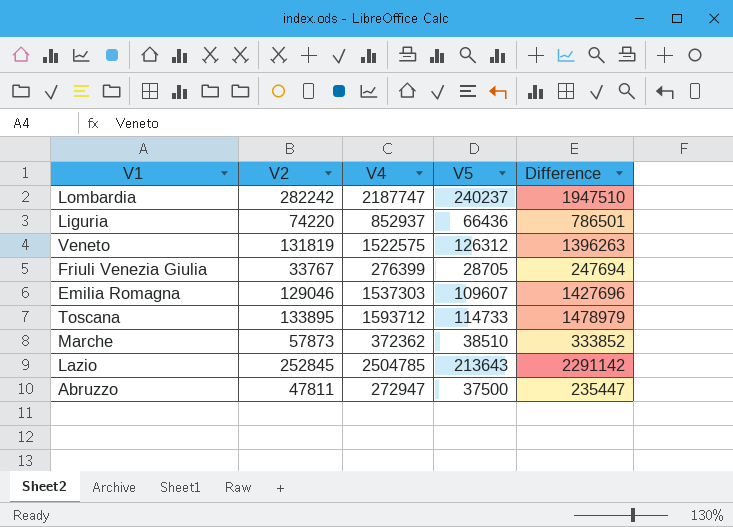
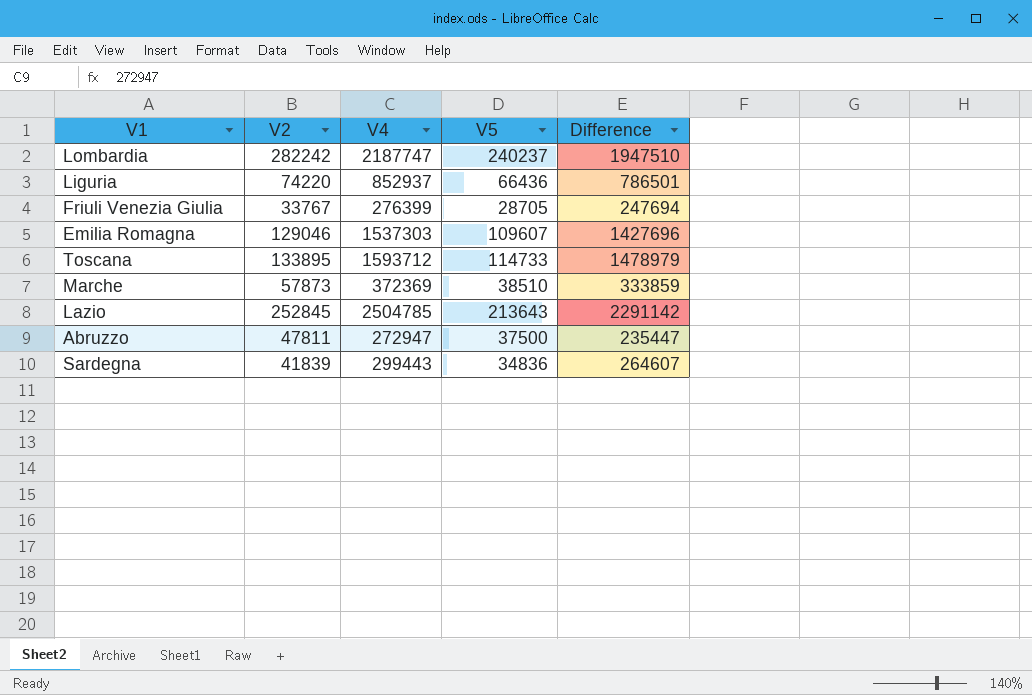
row Veneto: 131819 | 1522575 | 126312 | 1396263 -> none
Marche | V4: 372362 -> 372369
Marche | Difference: 333852 -> 333859
row Sardegna: none -> 41839 | 299443 | 34836 | 264607

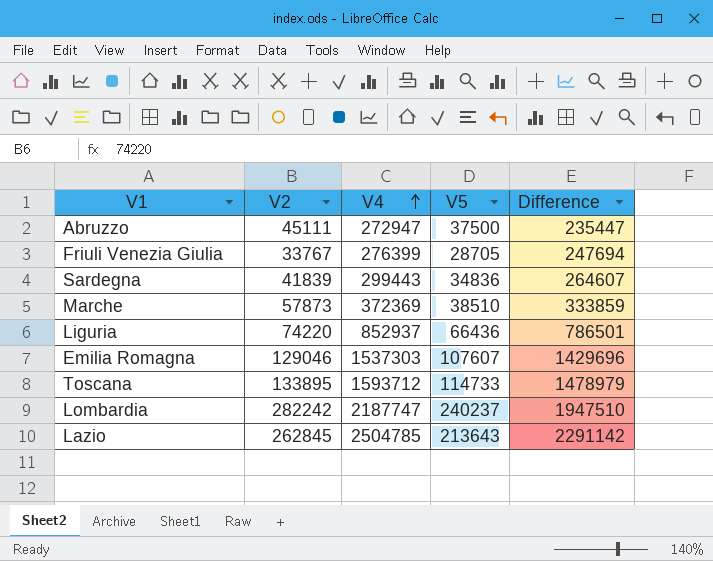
row order: none -> V4 ascending
Abruzzo | V2: 47811 -> 45111
Emilia Romagna | V5: 109607 -> 107607
Emilia Romagna | Difference: 1427696 -> 1429696
Lazio | V2: 252845 -> 262845

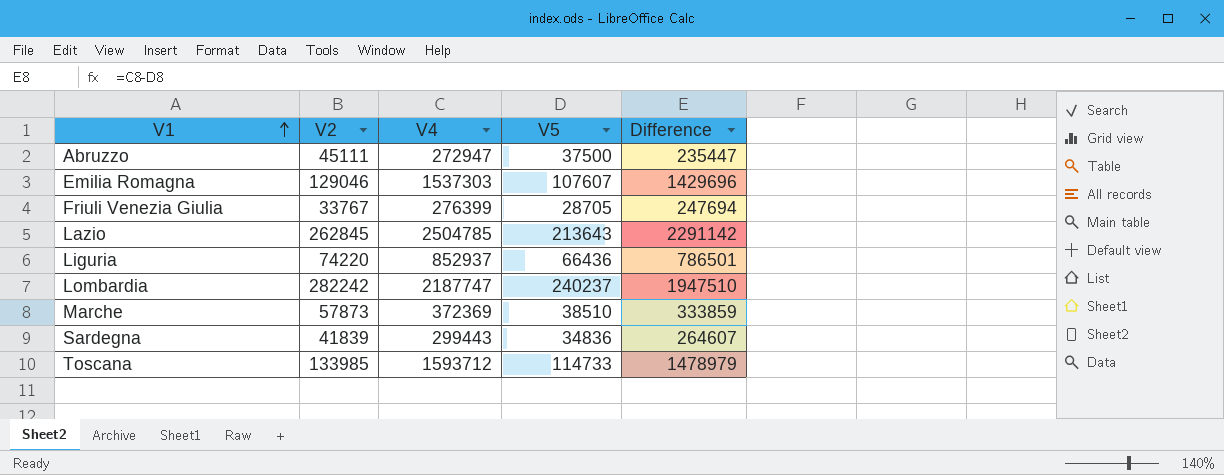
row order: V4 ascending -> V1 ascending
Toscana | V2: 133895 -> 133985

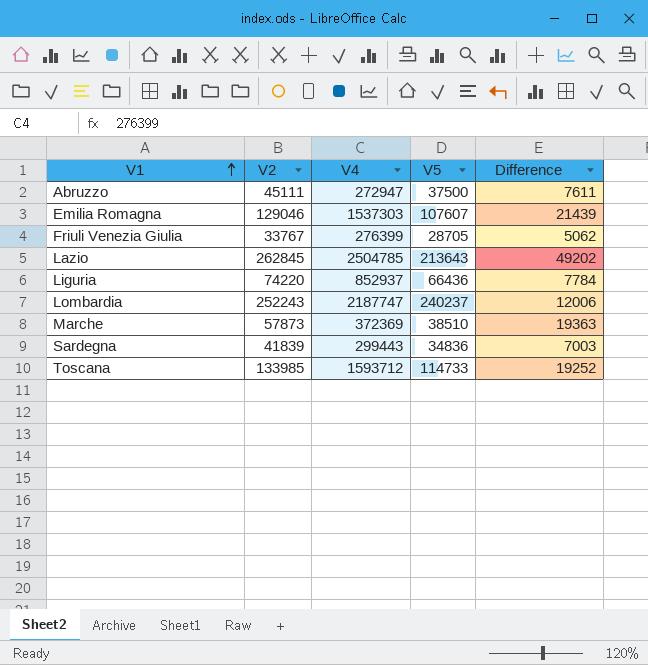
column Difference | formula: [V4] - [V5] -> [V2] - [V5]
Lombardia | V2: 282242 -> 252243

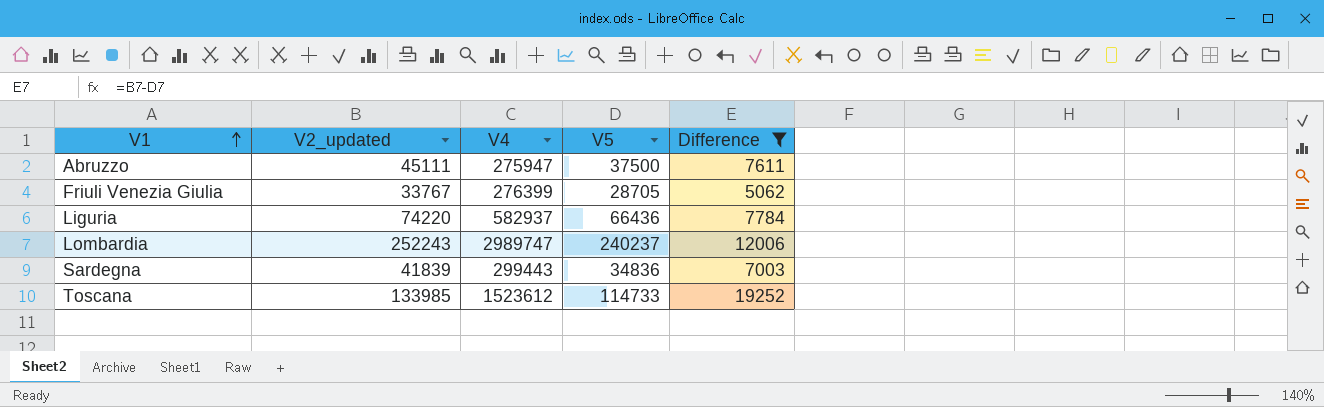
filter: none -> Difference <= 19252
column name: V2 -> V2_updated
Abruzzo | V4: 272947 -> 275947
Liguria | V4: 852937 -> 582937
Lombardia | V4: 2187747 -> 2989747
Toscana | V4: 1593712 -> 1523612

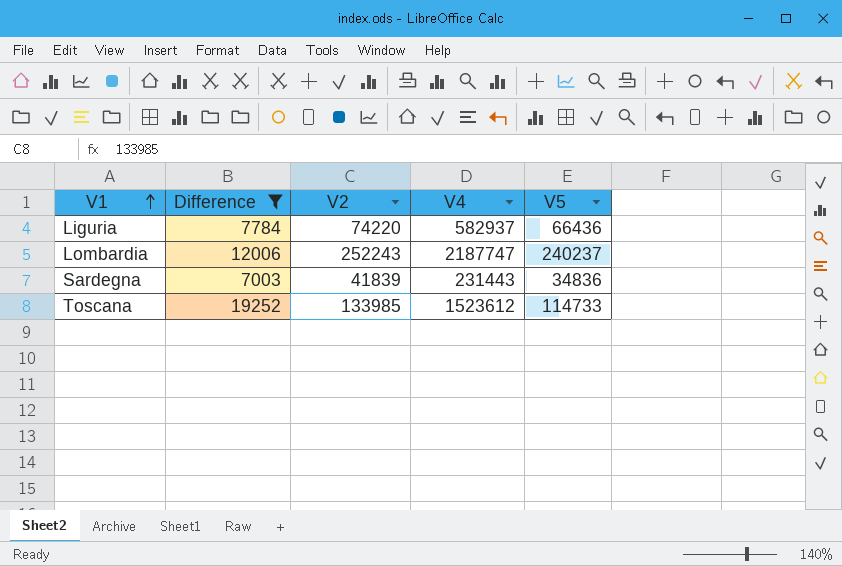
column Difference | position: 5 -> 2
column name: V2_updated -> V2
row Abruzzo: 45111 | 275947 | 37500 | 7611 -> none
row Friuli Venezia Giulia: 33767 | 276399 | 28705 | 5062 -> none
Lombardia | V4: 2989747 -> 2187747
Sardegna | V4: 299443 -> 231443

